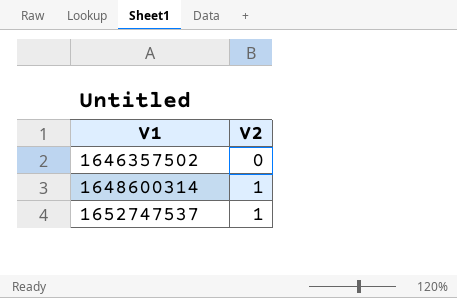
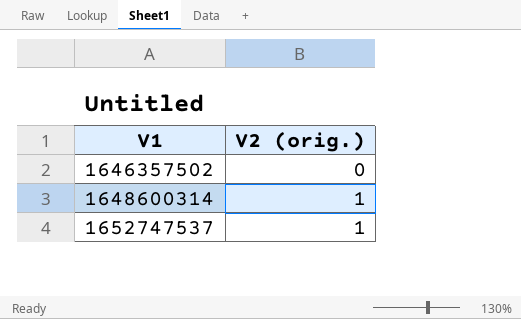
column name: V2 -> V2 (orig.)

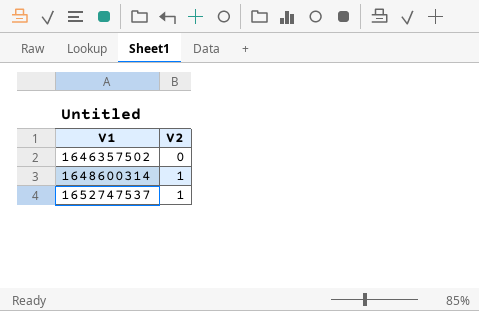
column name: V2 (orig.) -> V2

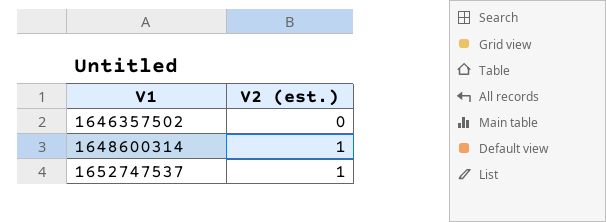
column name: V2 -> V2 (est.)

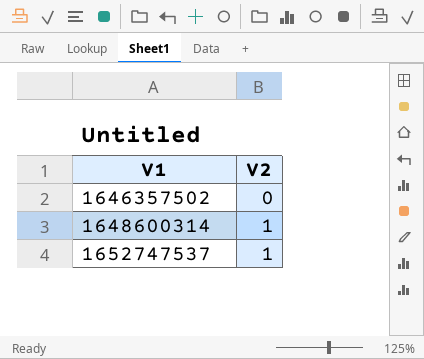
column name: V2 (est.) -> V2

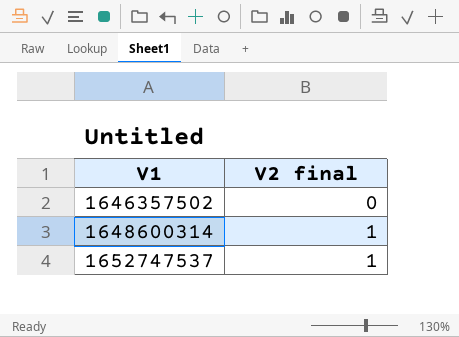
column name: V2 -> V2 final

